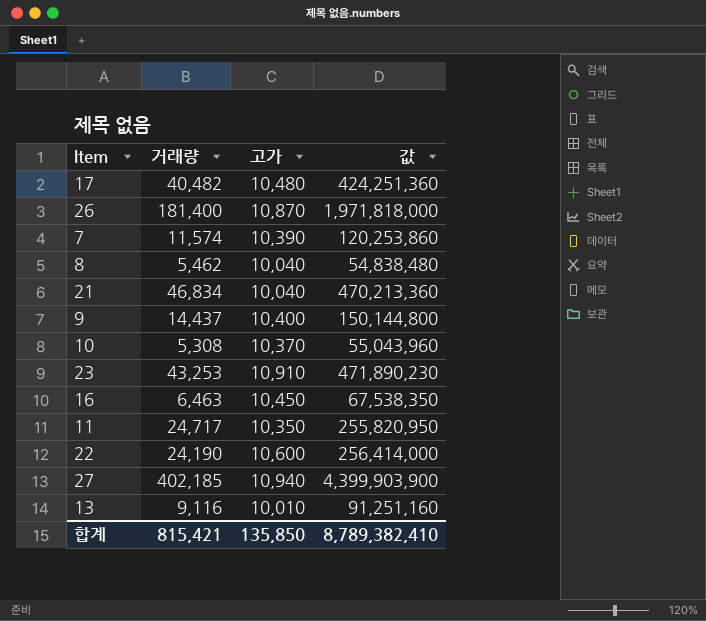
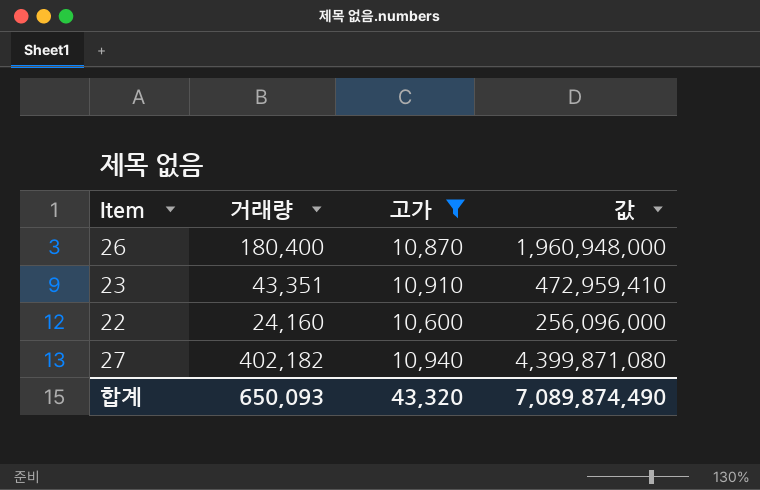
filter: none -> 고가 >= 10,600
26 | 거래량: 181,400 -> 180,400
26 | 값: 1,971,818,000 -> 1,960,948,000
23 | 거래량: 43,253 -> 43,351
23 | 값: 471,890,230 -> 472,959,410
22 | 거래량: 24,190 -> 24,160
22 | 값: 256,414,000 -> 256,096,000
27 | 거래량: 402,185 -> 402,182
27 | 값: 4,399,903,900 -> 4,399,871,080
합계 | 거래량: 815,421 -> 650,093
합계 | 고가: 135,850 -> 43,320
합계 | 값: 8,789,382,410 -> 7,089,874,490

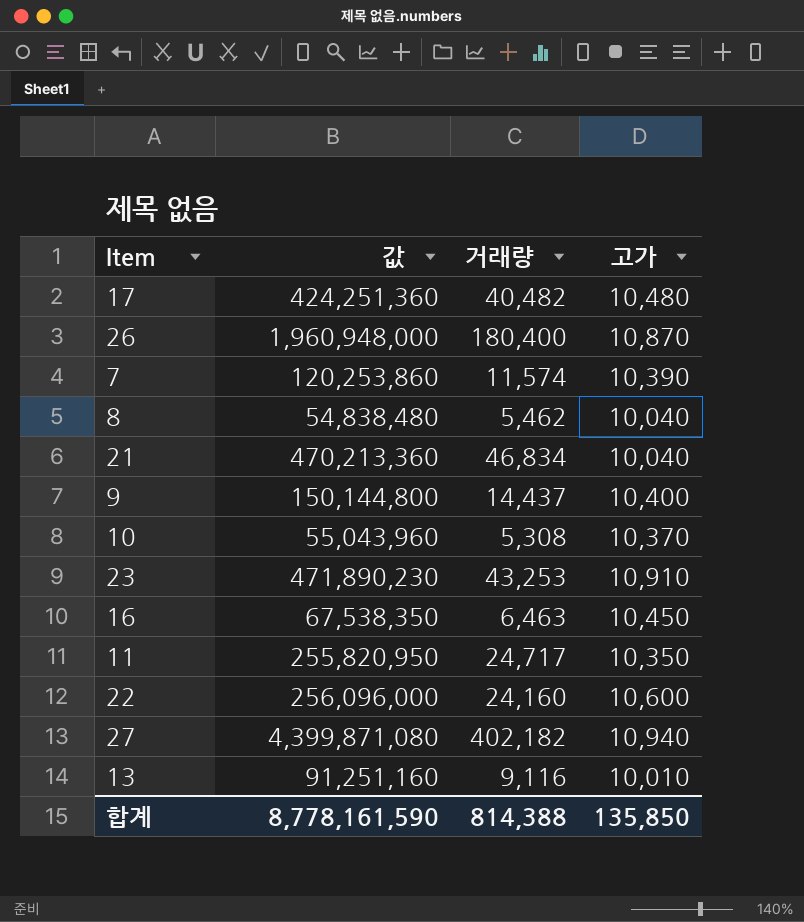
filter: 고가 >= 10,600 -> none
column 값 | position: 4 -> 2
23 | 값: 472,959,410 -> 471,890,230
23 | 거래량: 43,351 -> 43,253
합계 | 값: 7,089,874,490 -> 8,778,161,590
합계 | 거래량: 650,093 -> 814,388
합계 | 고가: 43,320 -> 135,850

